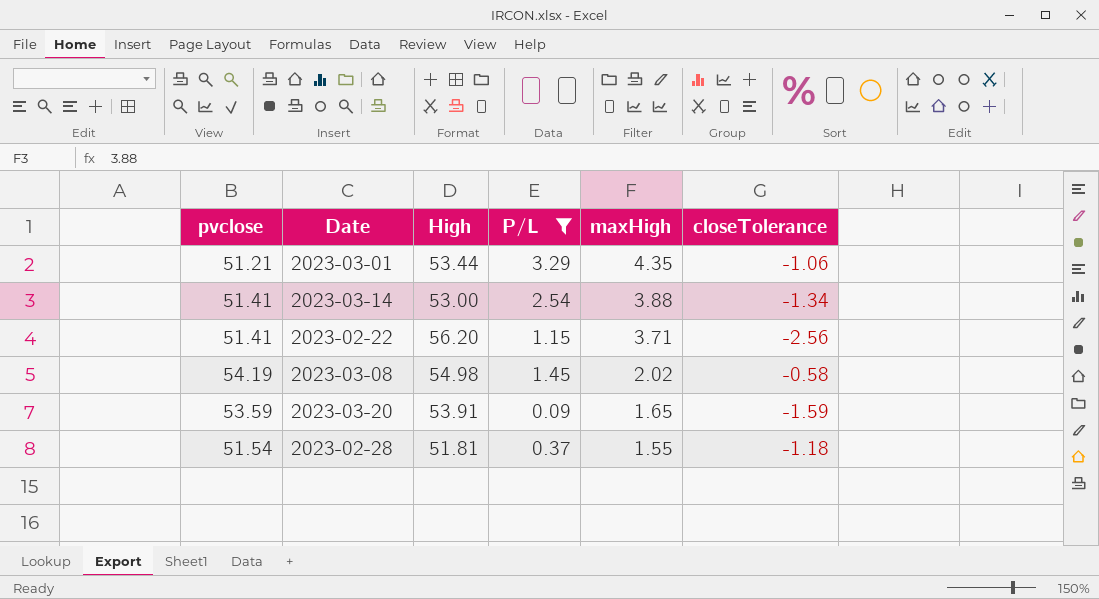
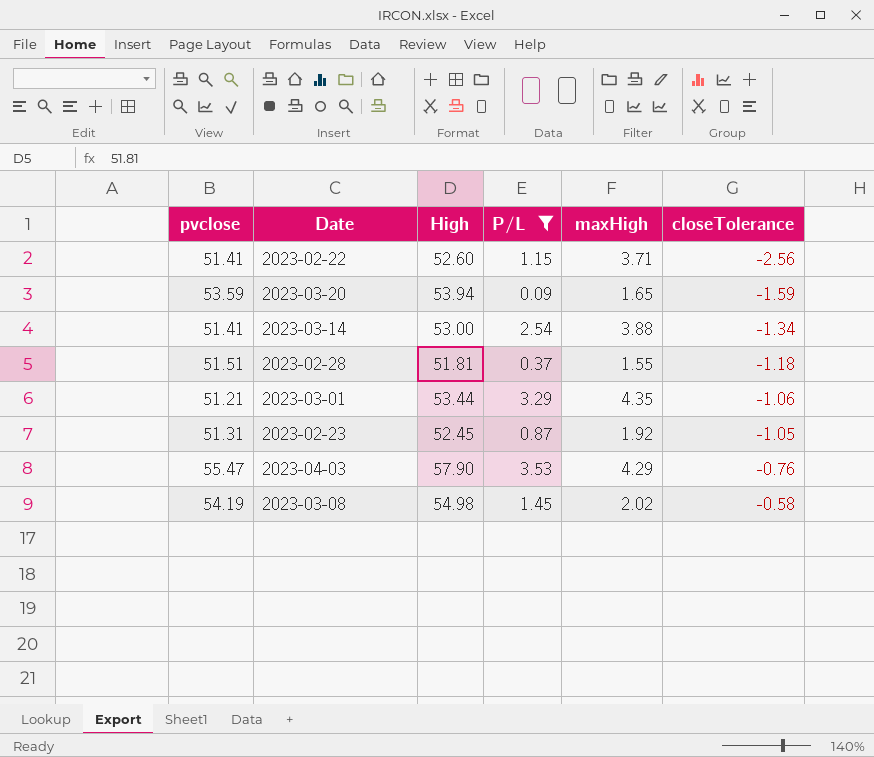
row order: maxHigh descending -> closeTolerance ascending
2023-02-22 | High: 56.20 -> 52.60
2023-03-20 | High: 53.91 -> 53.94
2023-02-28 | pvclose: 51.54 -> 51.51
row 2023-02-23: none -> 51.31 | 52.45 | 0.87 | 1.92 | -1.05
row 2023-04-03: none -> 55.47 | 57.90 | 3.53 | 4.29 | -0.76

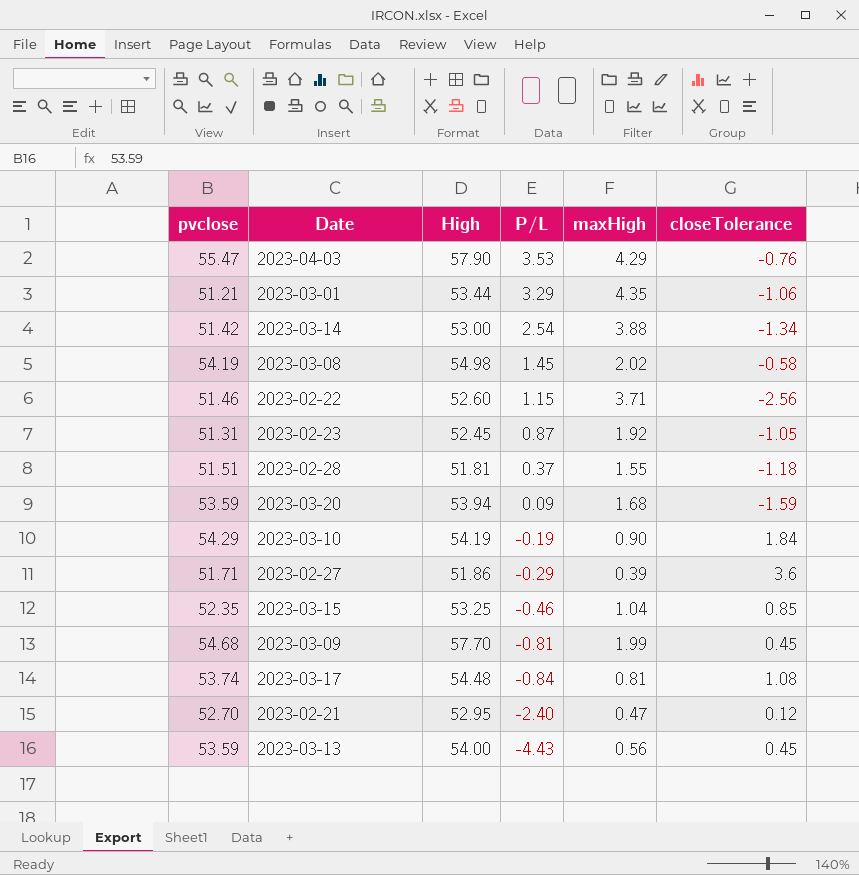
filter: P/L >= 0.09 -> none
row order: closeTolerance ascending -> P/L descending
2023-03-14 | pvclose: 51.41 -> 51.42
2023-02-22 | pvclose: 51.41 -> 51.46
2023-03-20 | maxHigh: 1.65 -> 1.68

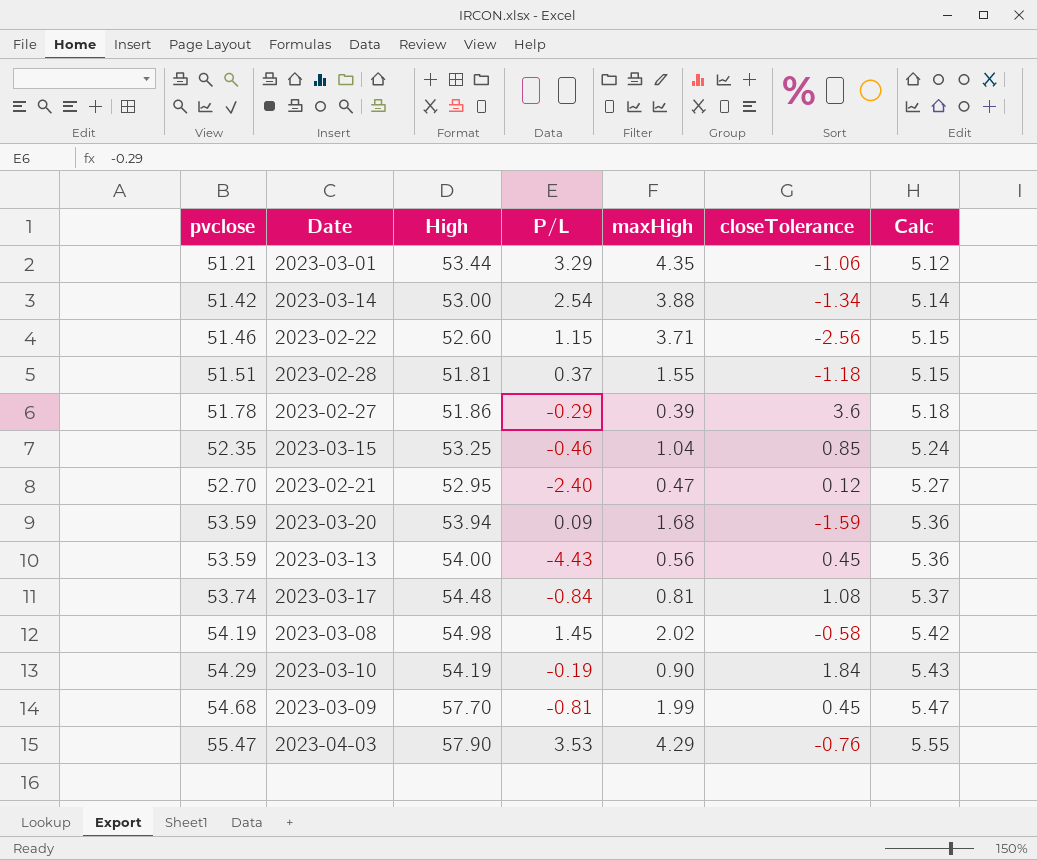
row order: P/L descending -> pvclose ascending
column Calc | formula: none -> [pvclose] * 0.1
row 2023-02-23: 51.31 | 52.45 | 0.87 | 1.92 | -1.05 -> none
2023-02-27 | pvclose: 51.71 -> 51.78

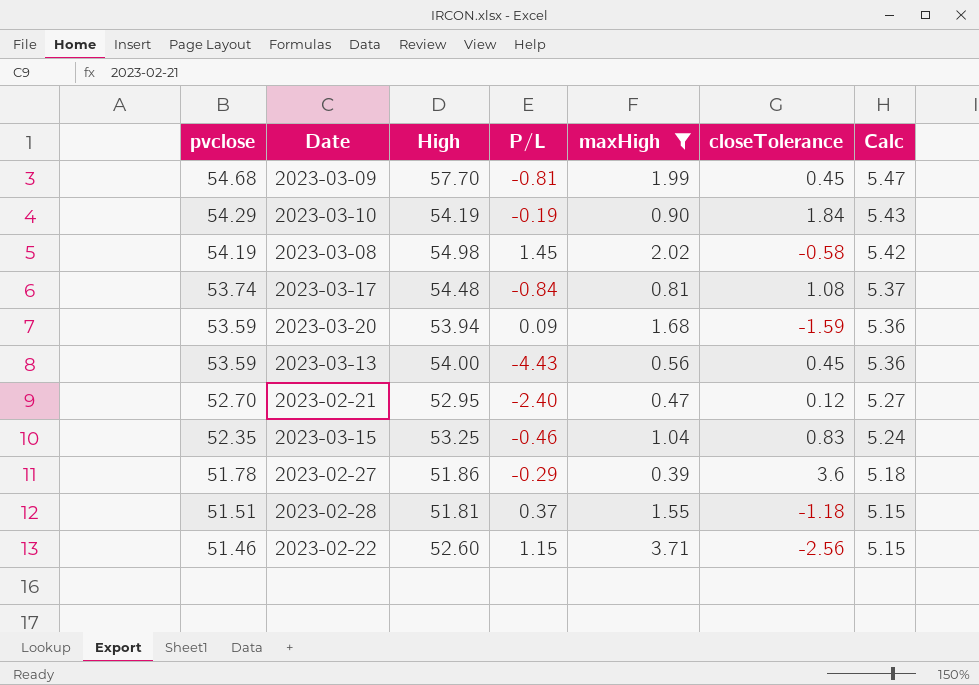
filter: none -> maxHigh <= 3.71
row order: pvclose ascending -> pvclose descending
2023-03-15 | closeTolerance: 0.85 -> 0.83

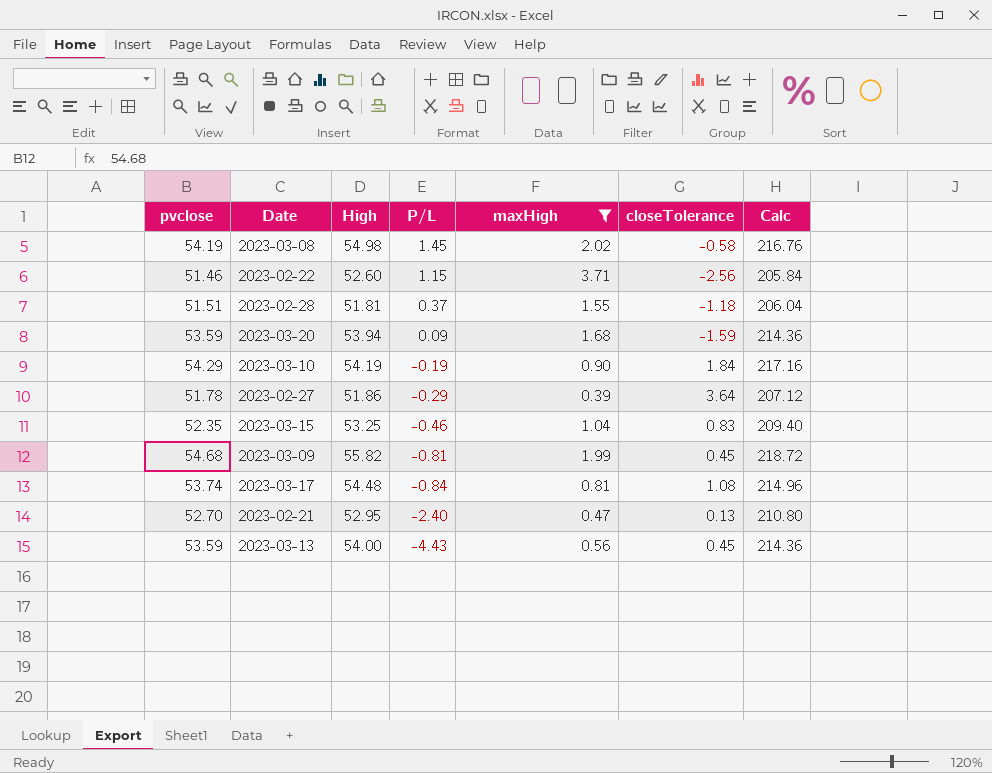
row order: pvclose descending -> P/L descending
column Calc | formula: [pvclose] * 0.1 -> [pvclose] * 4
2023-02-27 | closeTolerance: 3.6 -> 3.64
2023-03-09 | High: 57.70 -> 55.82
2023-02-21 | closeTolerance: 0.12 -> 0.13

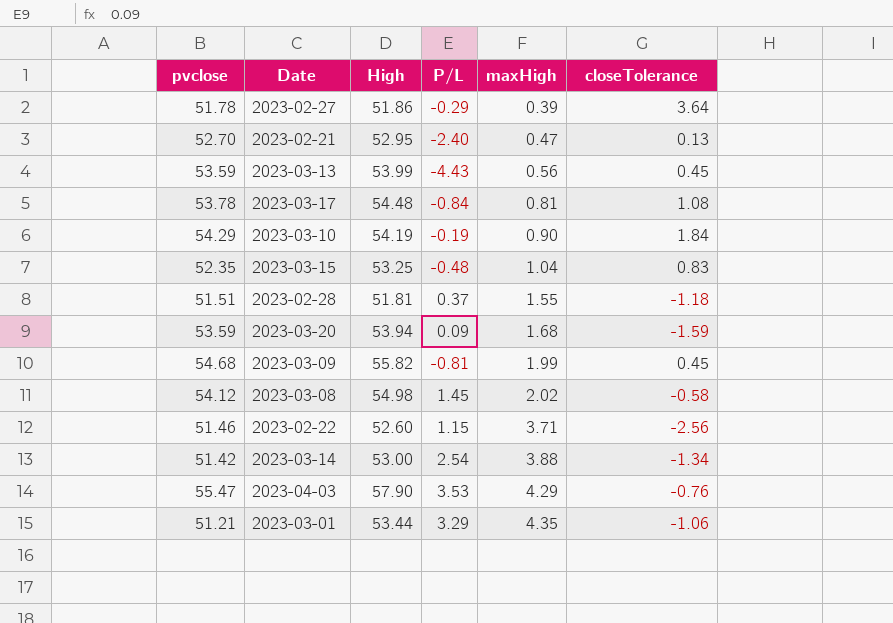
filter: maxHigh <= 3.71 -> none
row order: P/L descending -> maxHigh ascending
column Calc | formula: [pvclose] * 4 -> none
2023-03-13 | High: 54.00 -> 53.99
2023-03-17 | pvclose: 53.74 -> 53.78
2023-03-15 | P/L: -0.46 -> -0.48
2023-03-08 | pvclose: 54.19 -> 54.12

